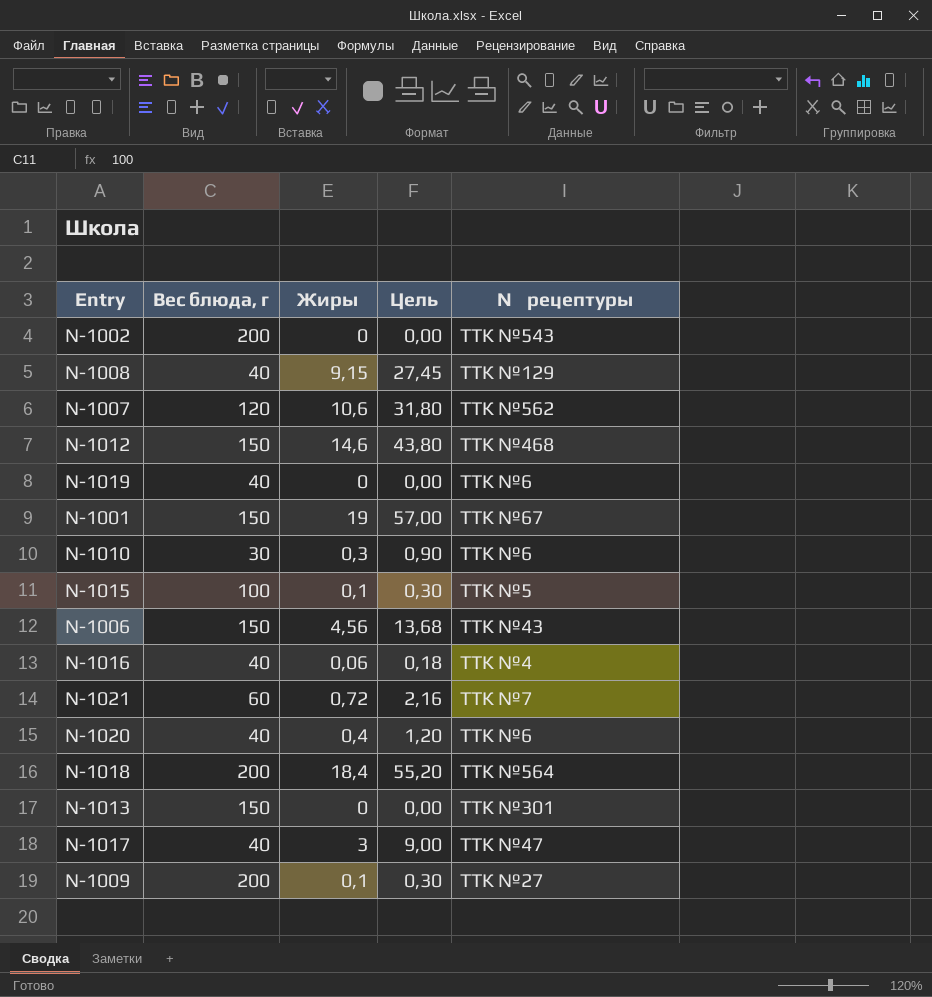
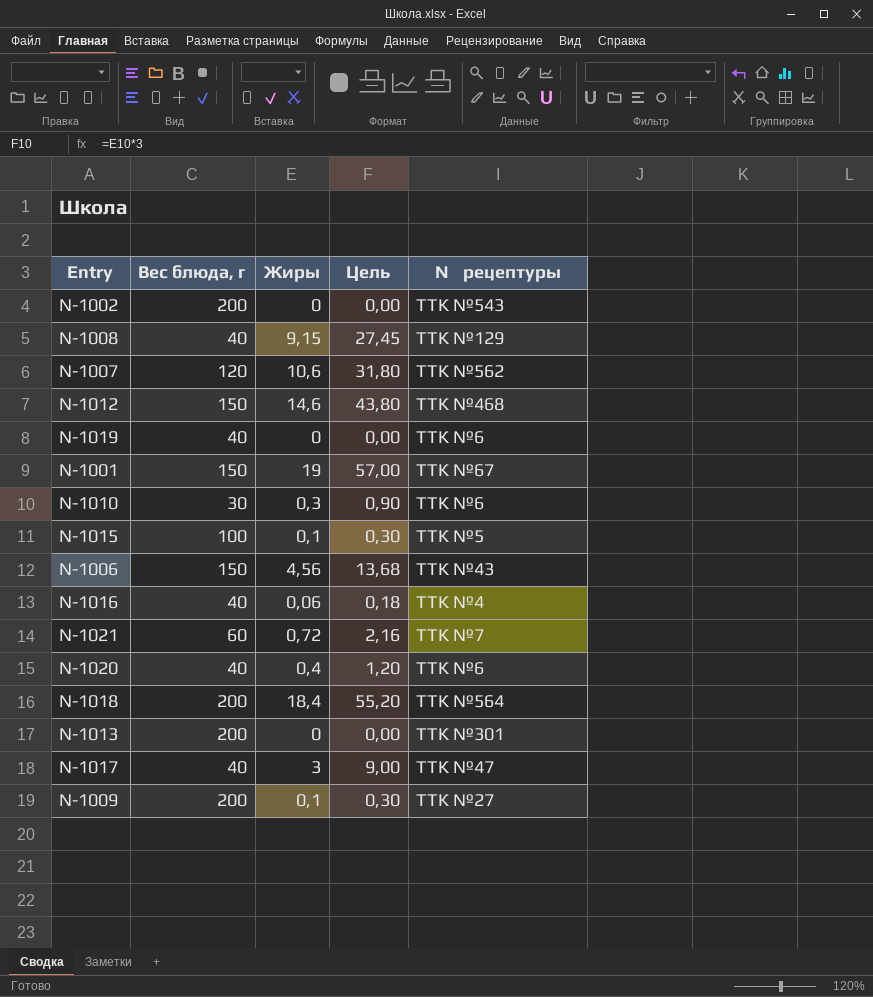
N-1013 | Вес блюда, г: 150 -> 200

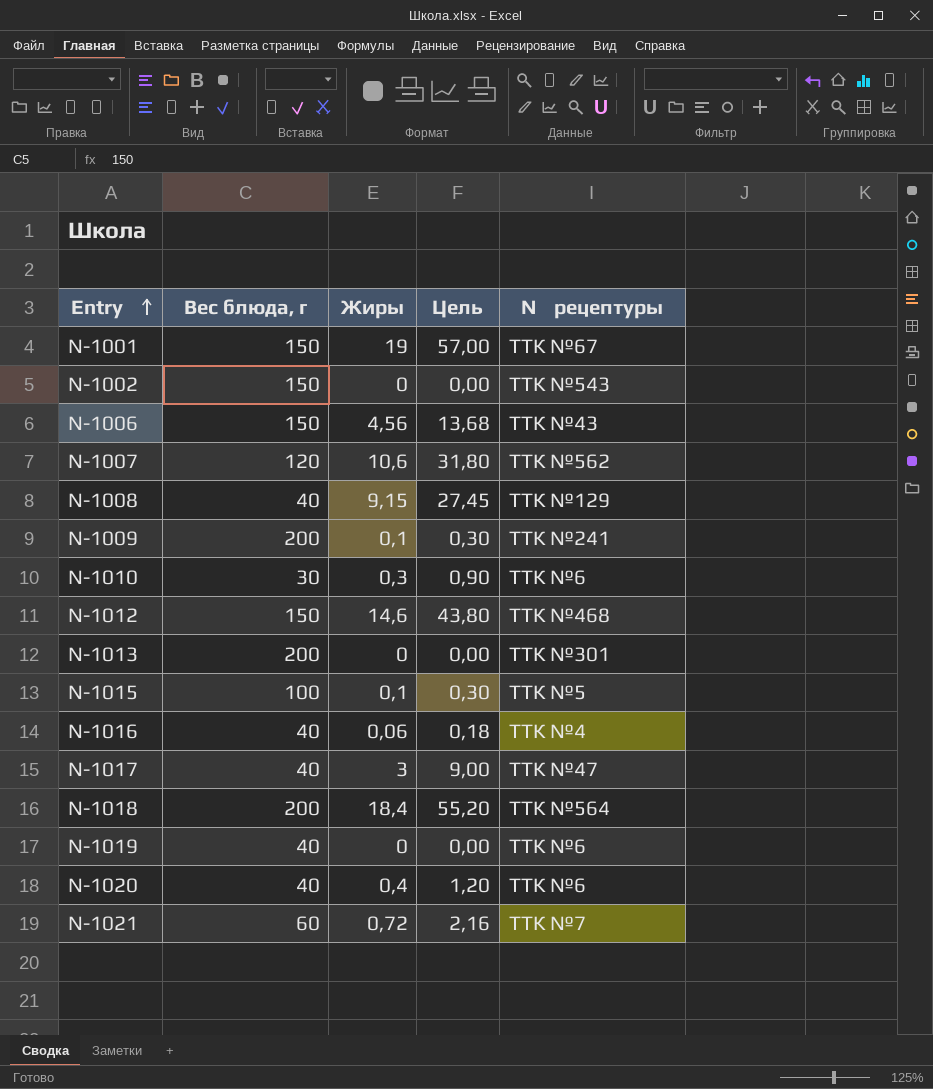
row order: none -> Entry ascending
N-1002 | Вес блюда, г: 200 -> 150
N-1009 | № рецептуры: ТТК №27 -> ТТК №241

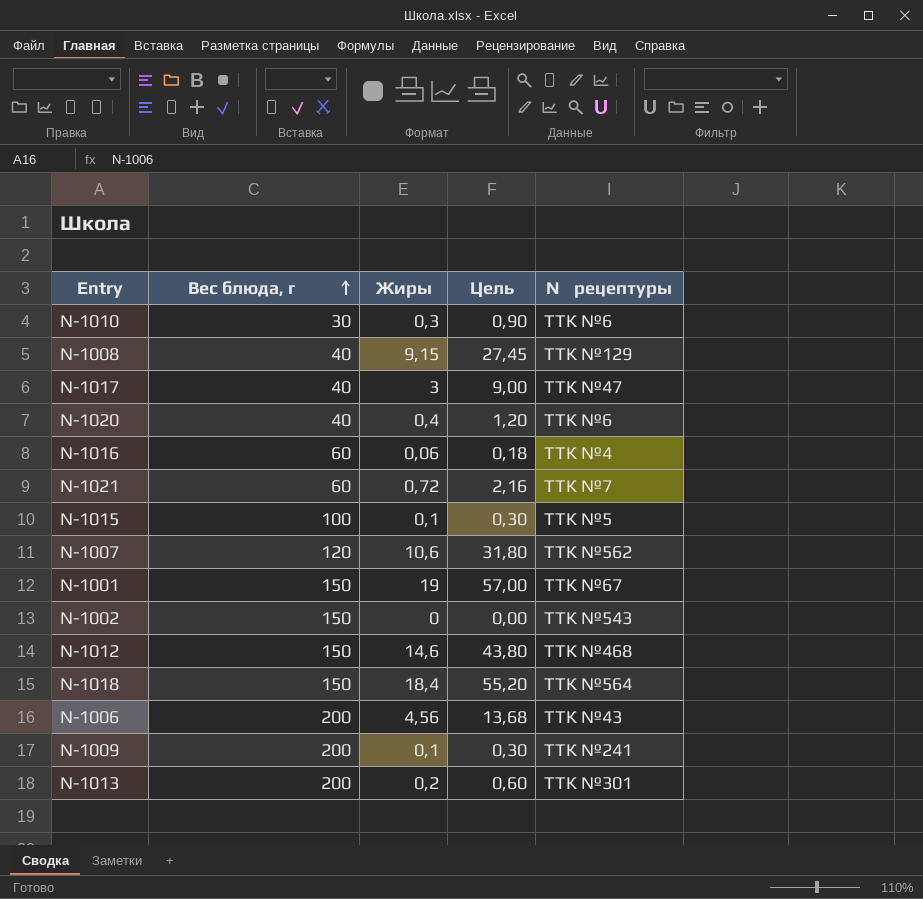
row order: Entry ascending -> Вес блюда, г ascending
row N-1019: 40 | 0 | 0,00 | ТТК №6 -> none
N-1016 | Вес блюда, г: 40 -> 60
N-1018 | Вес блюда, г: 200 -> 150
N-1006 | Вес блюда, г: 150 -> 200
N-1013 | Жиры: 0 -> 0,2
N-1013 | Цель: 0,00 -> 0,60

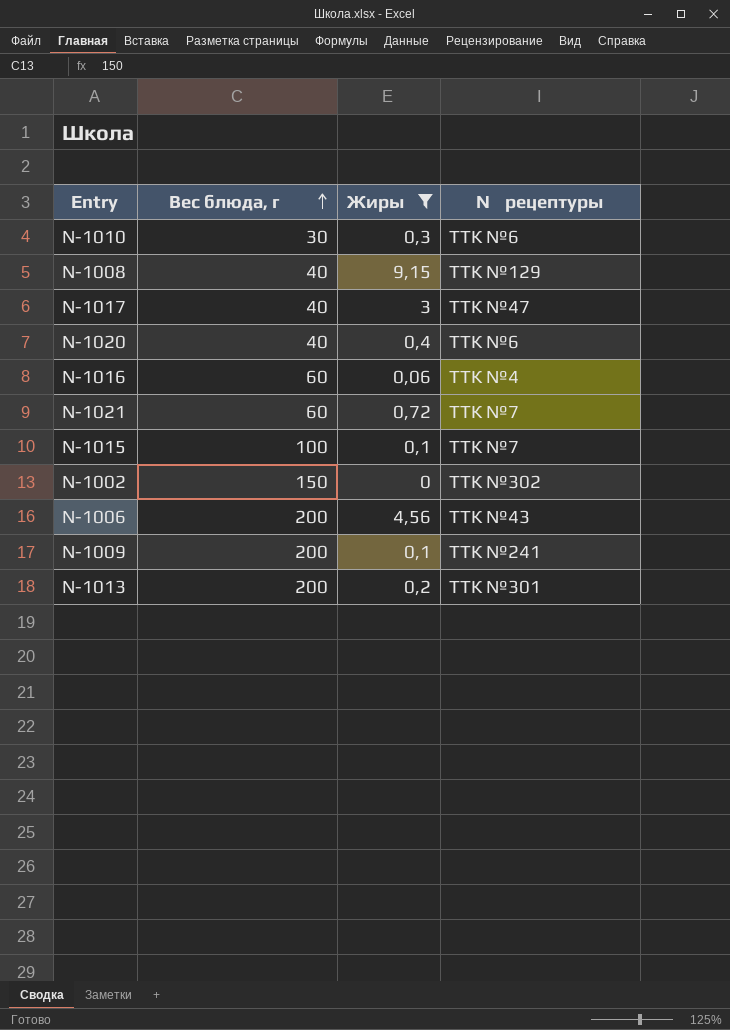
filter: none -> Жиры <= 9,15
column Цель | formula: [Жиры] * 3 -> none
N-1015 | № рецептуры: ТТК №5 -> ТТК №7
N-1002 | № рецептуры: ТТК №543 -> ТТК №302

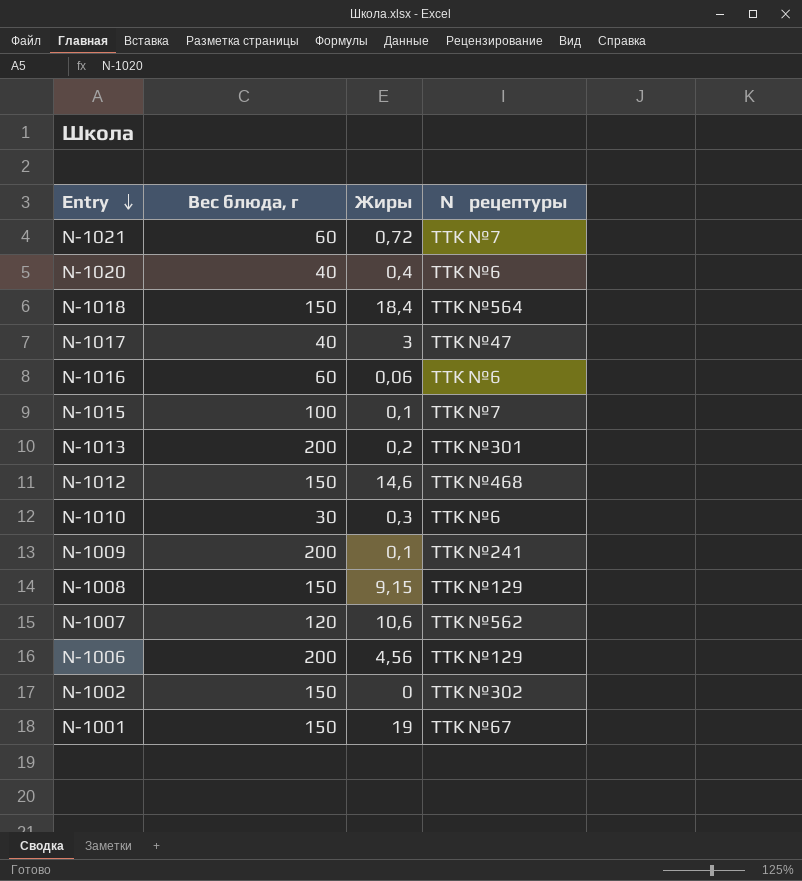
filter: Жиры <= 9,15 -> none
row order: Вес блюда, г ascending -> Entry descending
N-1016 | № рецептуры: ТТК №4 -> ТТК №6
N-1008 | Вес блюда, г: 40 -> 150
N-1006 | № рецептуры: ТТК №43 -> ТТК №129

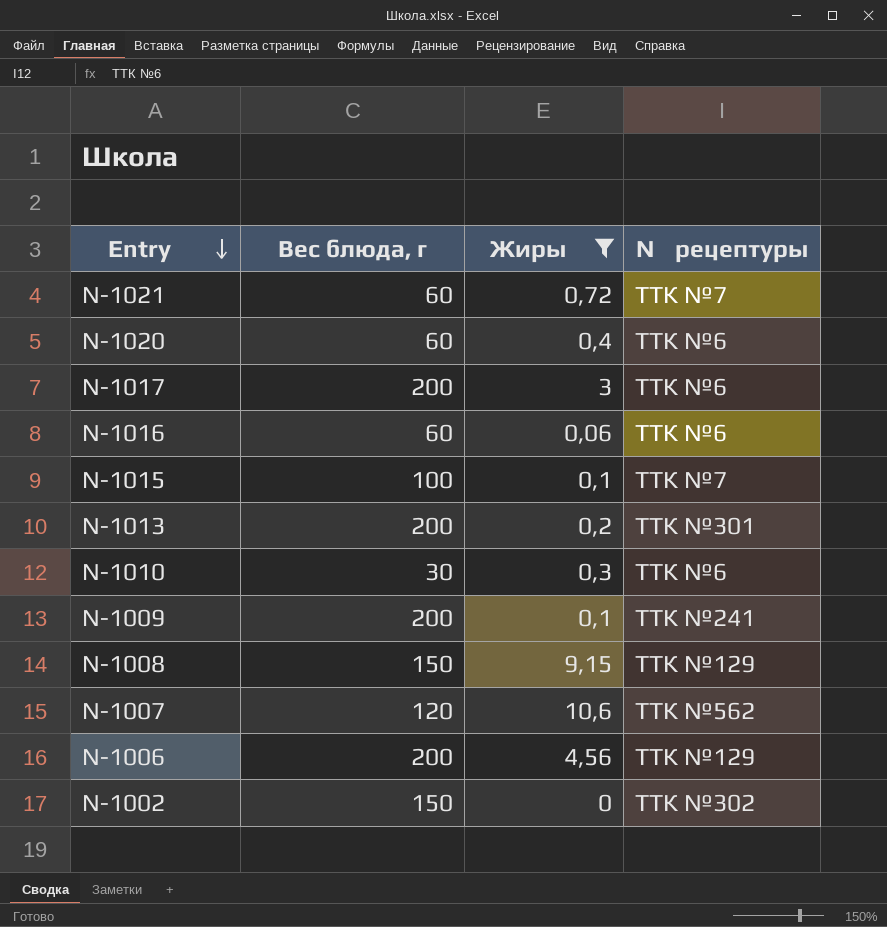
filter: none -> Жиры <= 10,6
N-1020 | Вес блюда, г: 40 -> 60
N-1017 | Вес блюда, г: 40 -> 200
N-1017 | № рецептуры: ТТК №47 -> ТТК №6

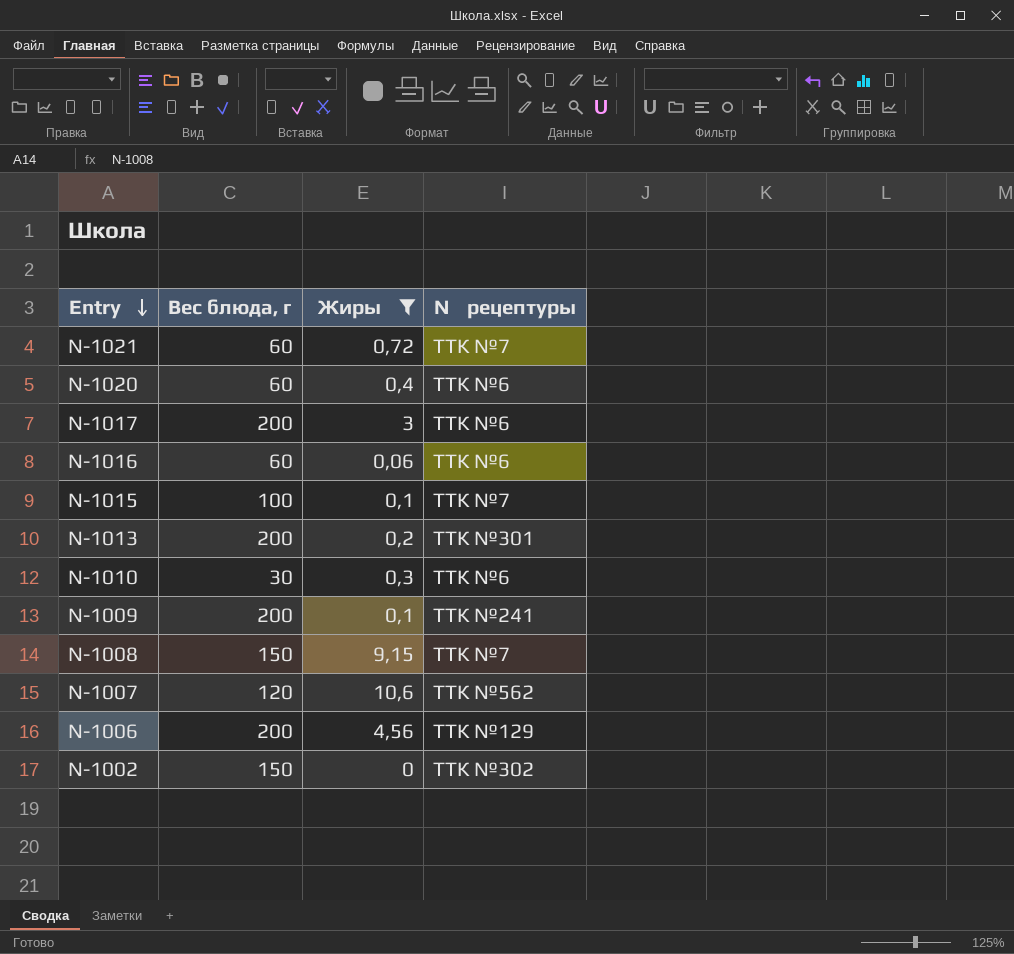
N-1008 | № рецептуры: ТТК №129 -> ТТК №7

